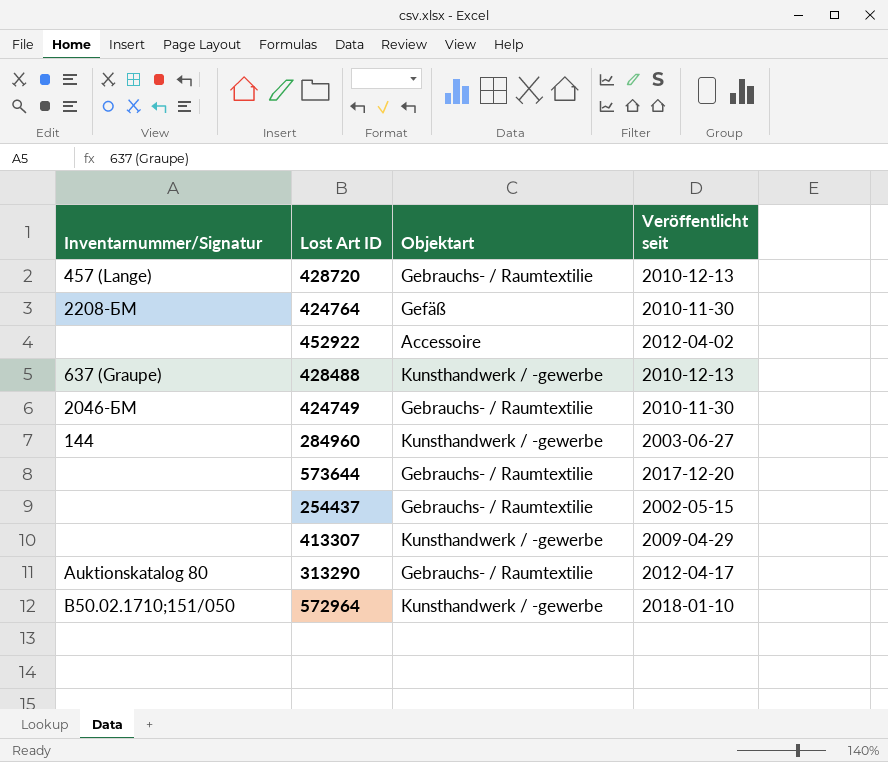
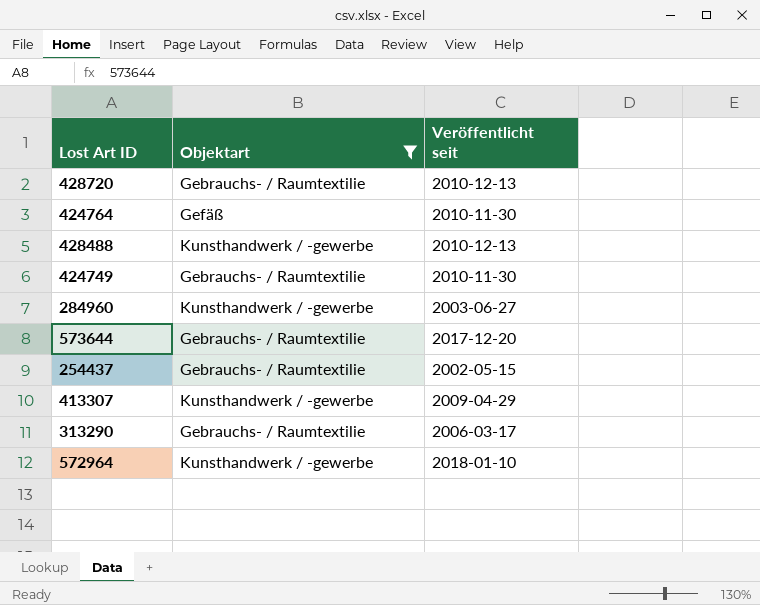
filter: none -> Objektart != Accessoire
column Inventarnummer/Signatur | position: 1 -> none
313290 | Veröffentlicht seit: 2012-04-17 -> 2006-03-17

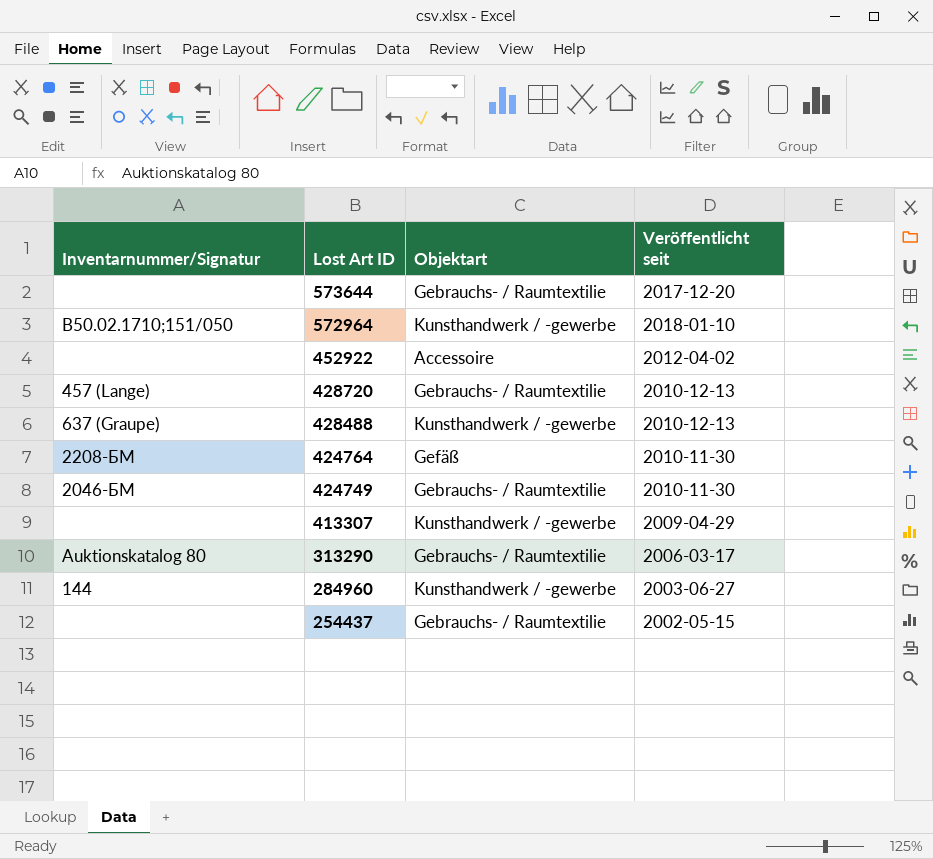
filter: Objektart != Accessoire -> none
row order: none -> Lost Art ID descending
column Inventarnummer/Signatur | position: none -> 1

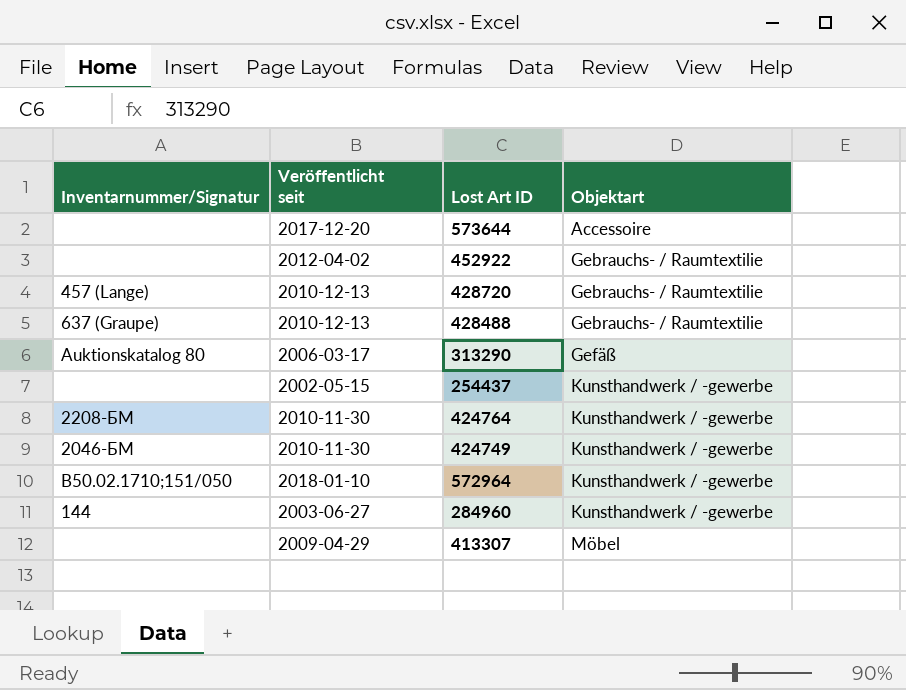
row order: Lost Art ID descending -> Objektart ascending
column Veröffentlicht seit | position: 4 -> 2
573644 | Objektart: Gebrauchs- / Raumtextilie -> Accessoire
452922 | Objektart: Accessoire -> Gebrauchs- / Raumtextilie
428488 | Objektart: Kunsthandwerk / -gewerbe -> Gebrauchs- / Raumtextilie
313290 | Objektart: Gebrauchs- / Raumtextilie -> Gefäß
254437 | Objektart: Gebrauchs- / Raumtextilie -> Kunsthandwerk / -gewerbe
424764 | Objektart: Gefäß -> Kunsthandwerk / -gewerbe
424749 | Objektart: Gebrauchs- / Raumtextilie -> Kunsthandwerk / -gewerbe
413307 | Objektart: Kunsthandwerk / -gewerbe -> Möbel

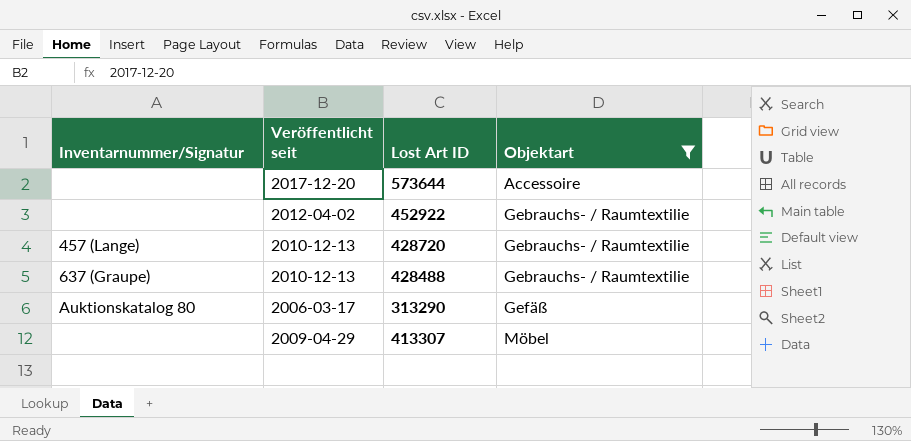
filter: none -> Objektart != Kunsthandwerk / -gewerbe

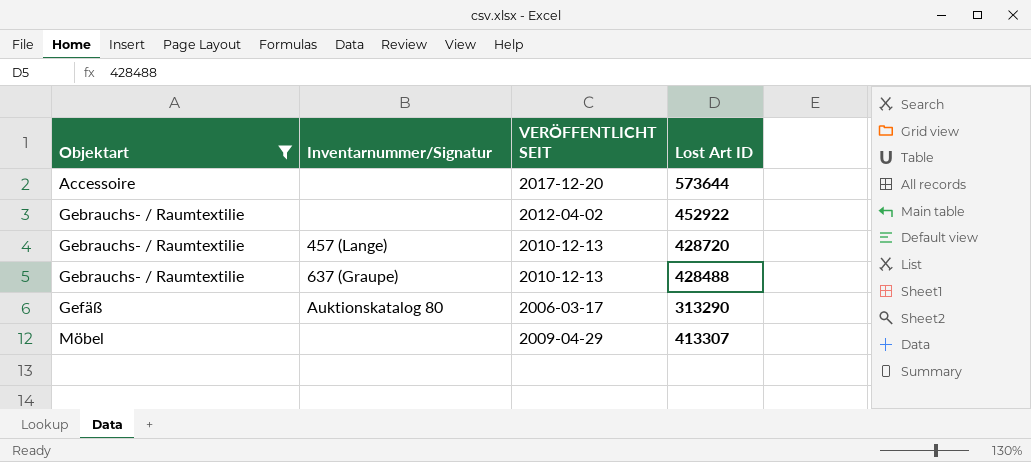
column Objektart | position: 4 -> 1
column name: Veröffentlicht seit -> VERÖFFENTLICHT SEIT

